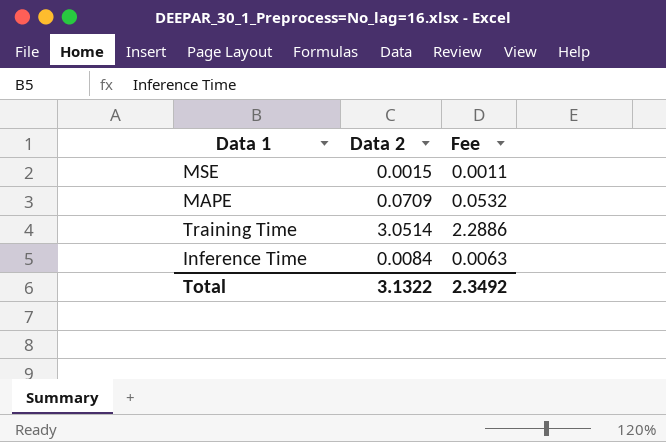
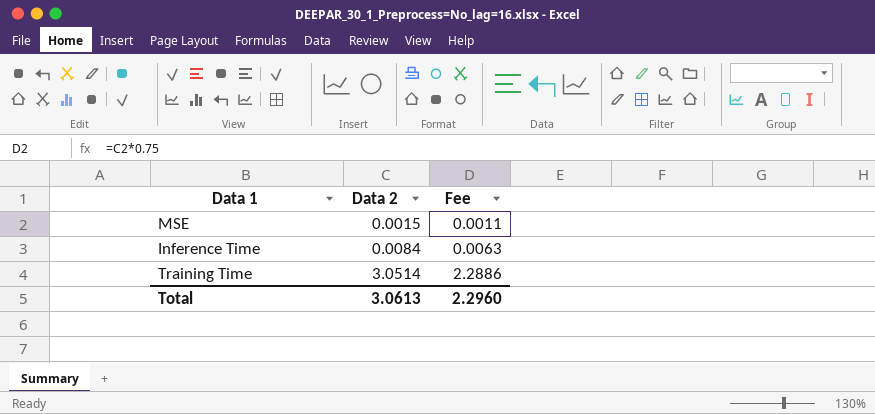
row order: none -> Data 2 ascending
row MAPE: 0.0709 | 0.0532 -> none
Total | Data 2: 3.1322 -> 3.0613
Total | Fee: 2.3492 -> 2.2960

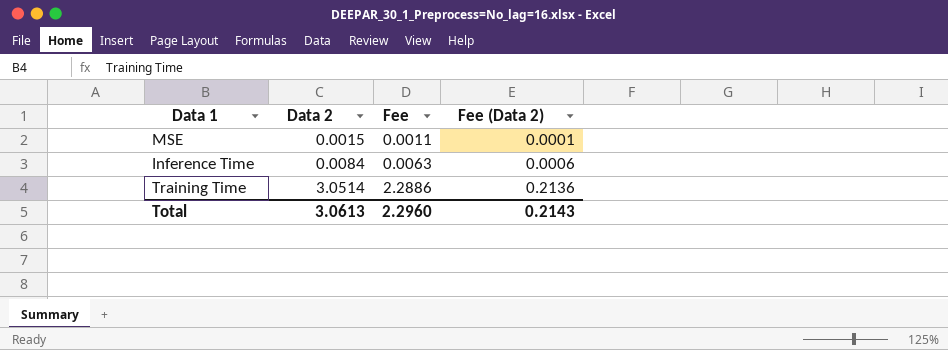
column Fee (Data 2) | formula: none -> [Data 2] * 0.07

